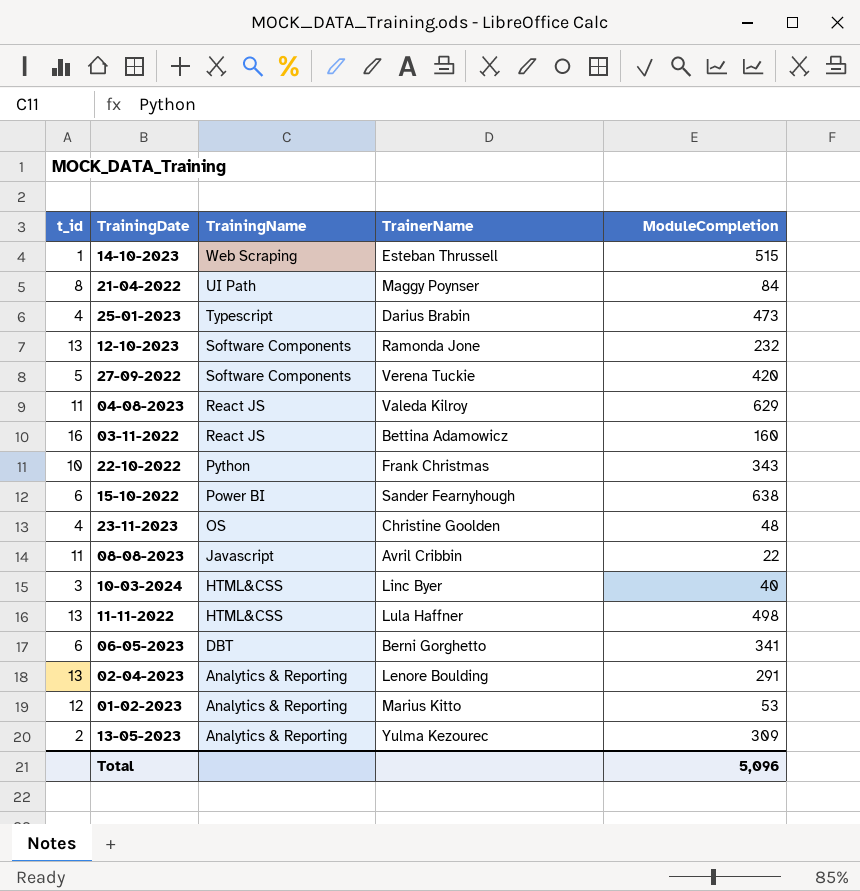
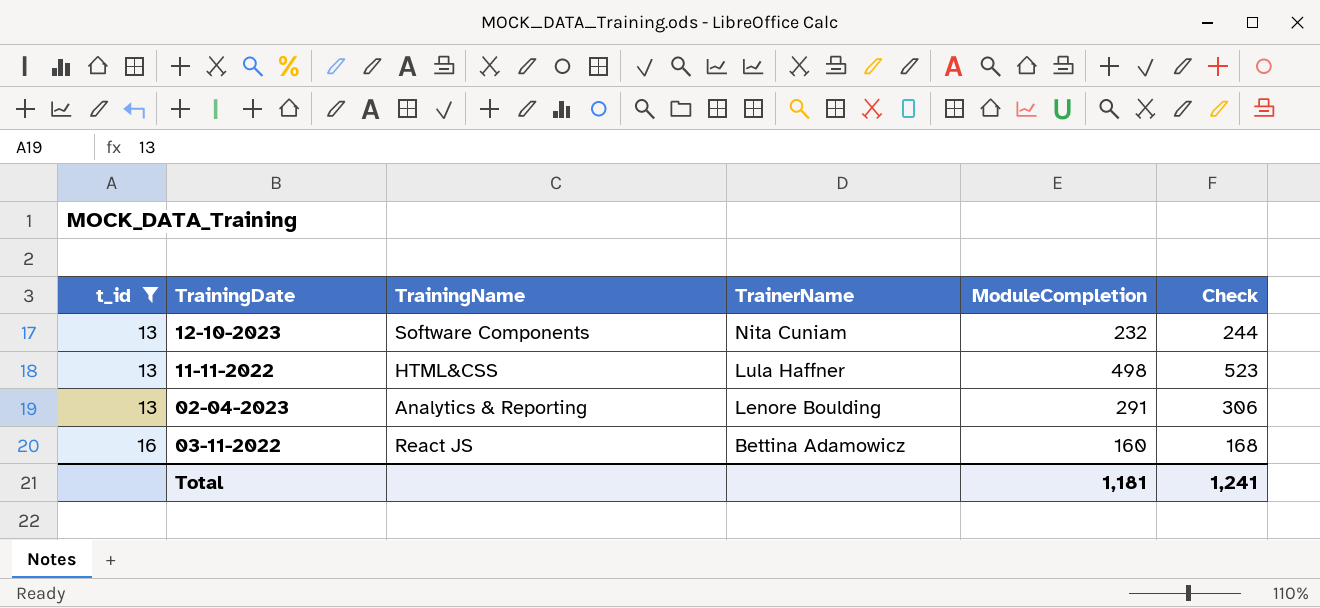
filter: none -> t_id >= 13
row order: TrainingName descending -> t_id ascending
column Check | formula: none -> [ModuleCompletion] * 1.05
12-10-2023 | TrainerName: Ramonda Jone -> Nita Cuniam
Total | ModuleCompletion: 5,096 -> 1,181

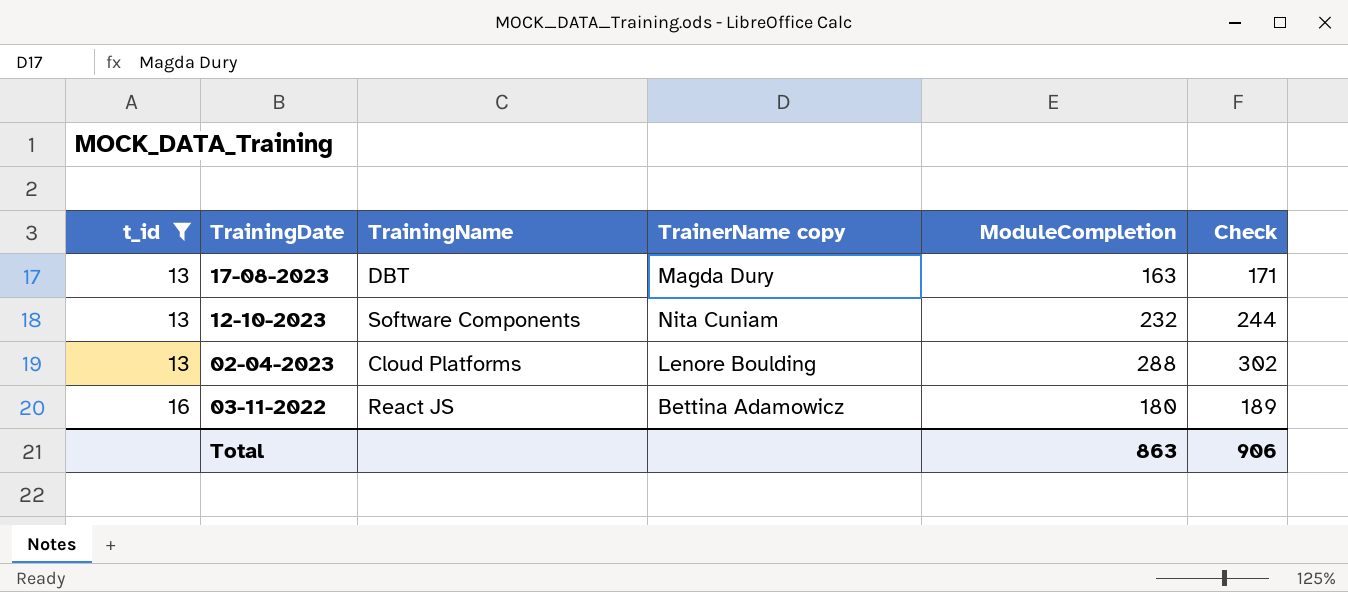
column name: TrainerName -> TrainerName copy
row 11-11-2022: 13 | HTML&CSS | Lula Haffner | 498 | 523 -> none
row 17-08-2023: none -> 13 | DBT | Magda Dury | 163 | 171
02-04-2023 | TrainingName: Analytics & Reporting -> Cloud Platforms
02-04-2023 | ModuleCompletion: 291 -> 288
02-04-2023 | Check: 306 -> 302
03-11-2022 | ModuleCompletion: 160 -> 180
03-11-2022 | Check: 168 -> 189
Total | ModuleCompletion: 1,181 -> 863
Total | Check: 1,241 -> 906

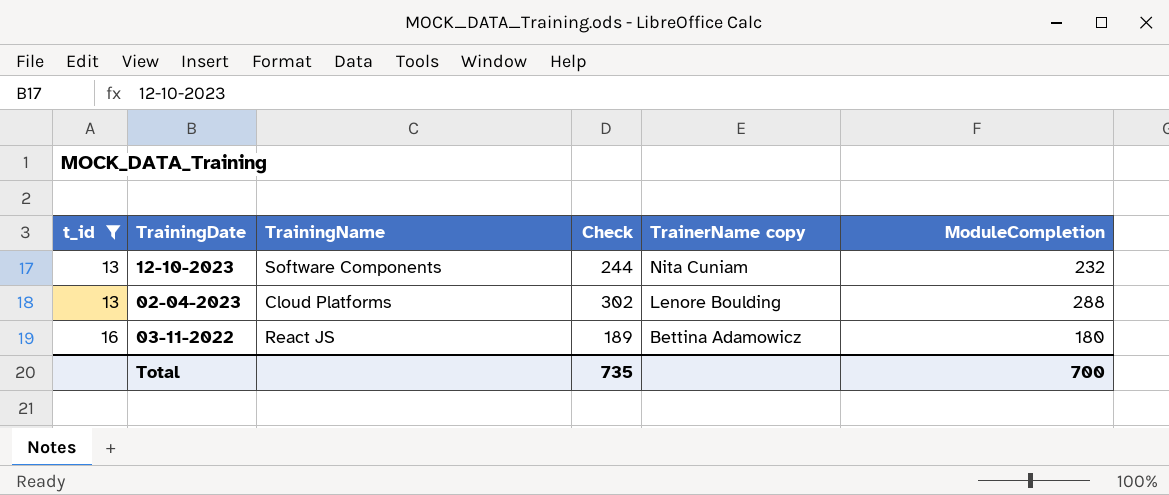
column Check | position: 6 -> 4
row 17-08-2023: 13 | DBT | Magda Dury | 163 | 171 -> none
Total | Check: 906 -> 735
Total | ModuleCompletion: 863 -> 700

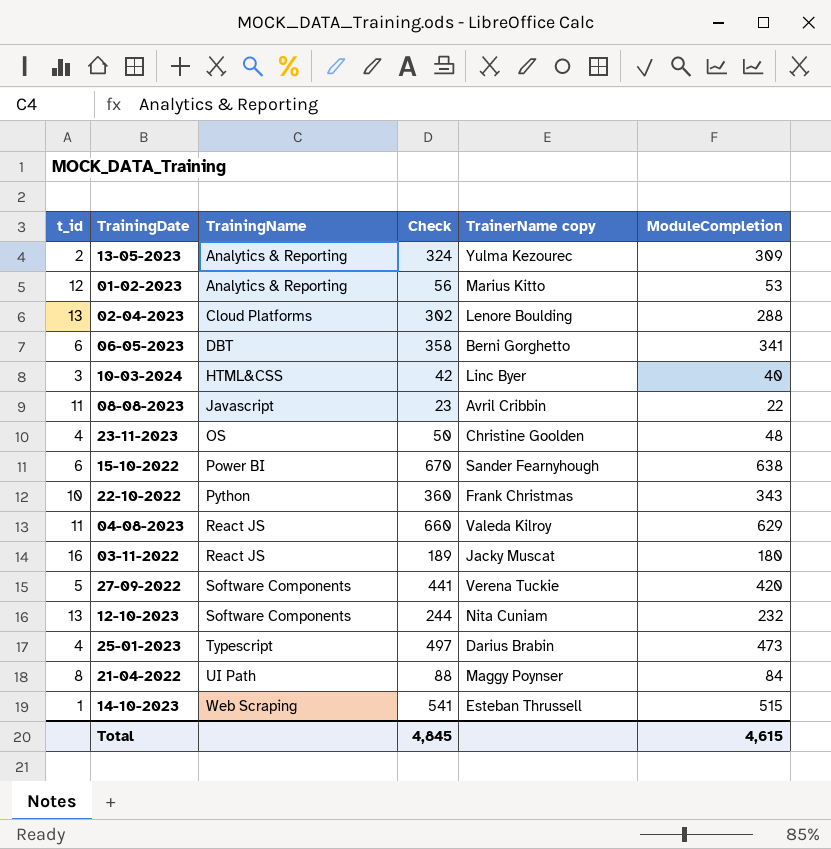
filter: t_id >= 13 -> none
row order: t_id ascending -> TrainingName ascending
03-11-2022 | TrainerName copy: Bettina Adamowicz -> Jacky Muscat
Total | Check: 735 -> 4,845
Total | ModuleCompletion: 700 -> 4,615

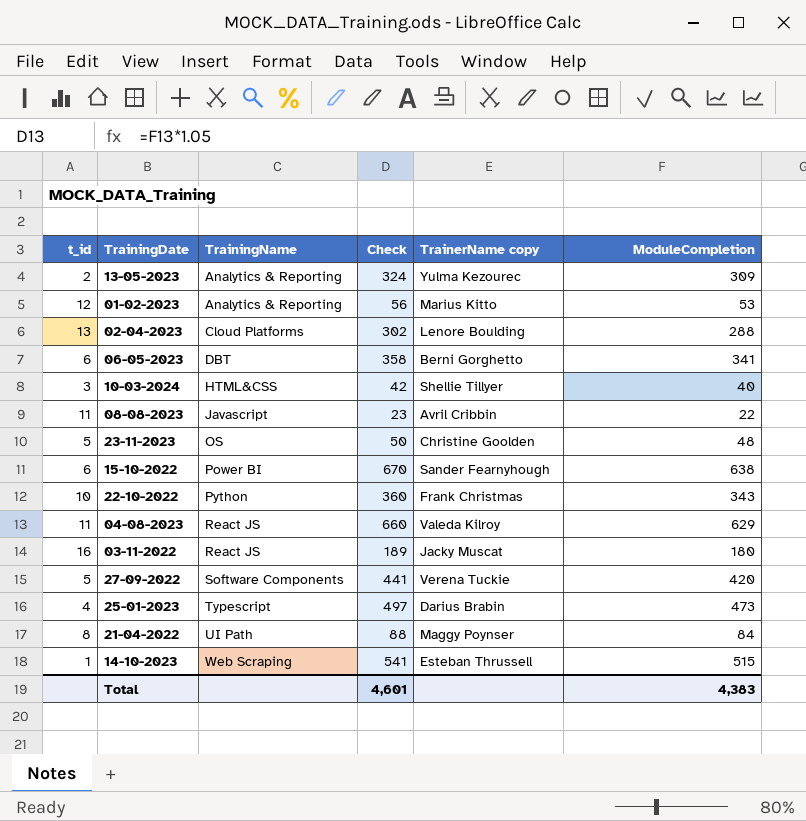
row 12-10-2023: 13 | Software Components | 244 | Nita Cuniam | 232 -> none
10-03-2024 | TrainerName copy: Linc Byer -> Shellie Tillyer
23-11-2023 | t_id: 4 -> 5
Total | Check: 4,845 -> 4,601
Total | ModuleCompletion: 4,615 -> 4,383

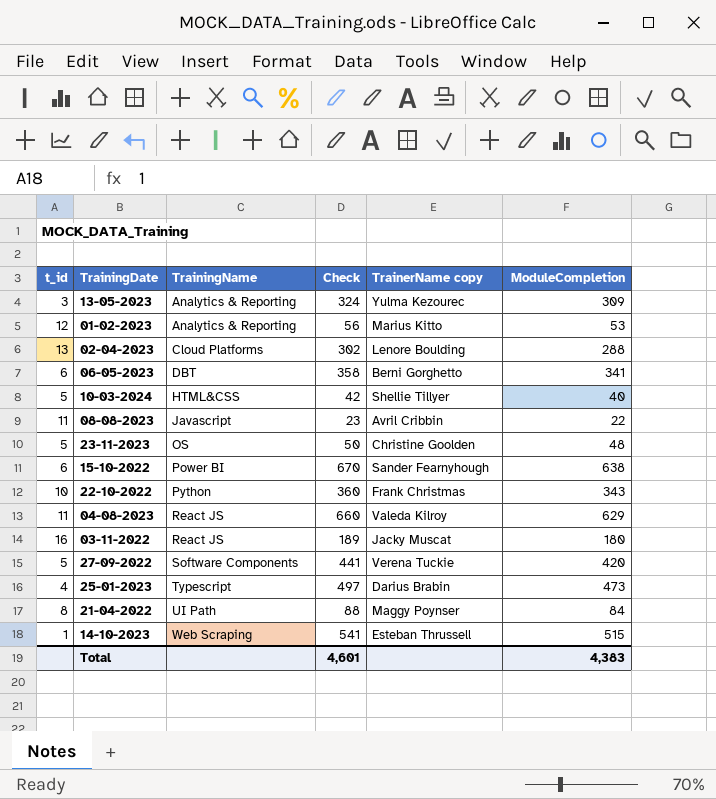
13-05-2023 | t_id: 2 -> 3
10-03-2024 | t_id: 3 -> 5

